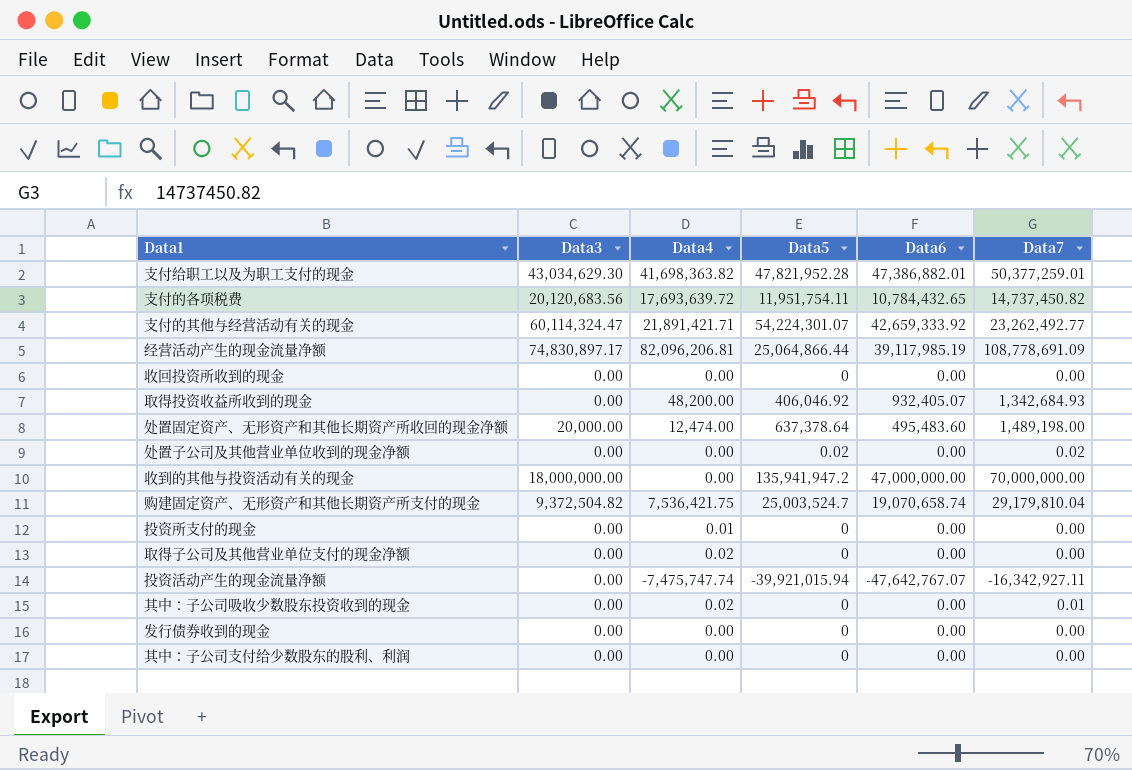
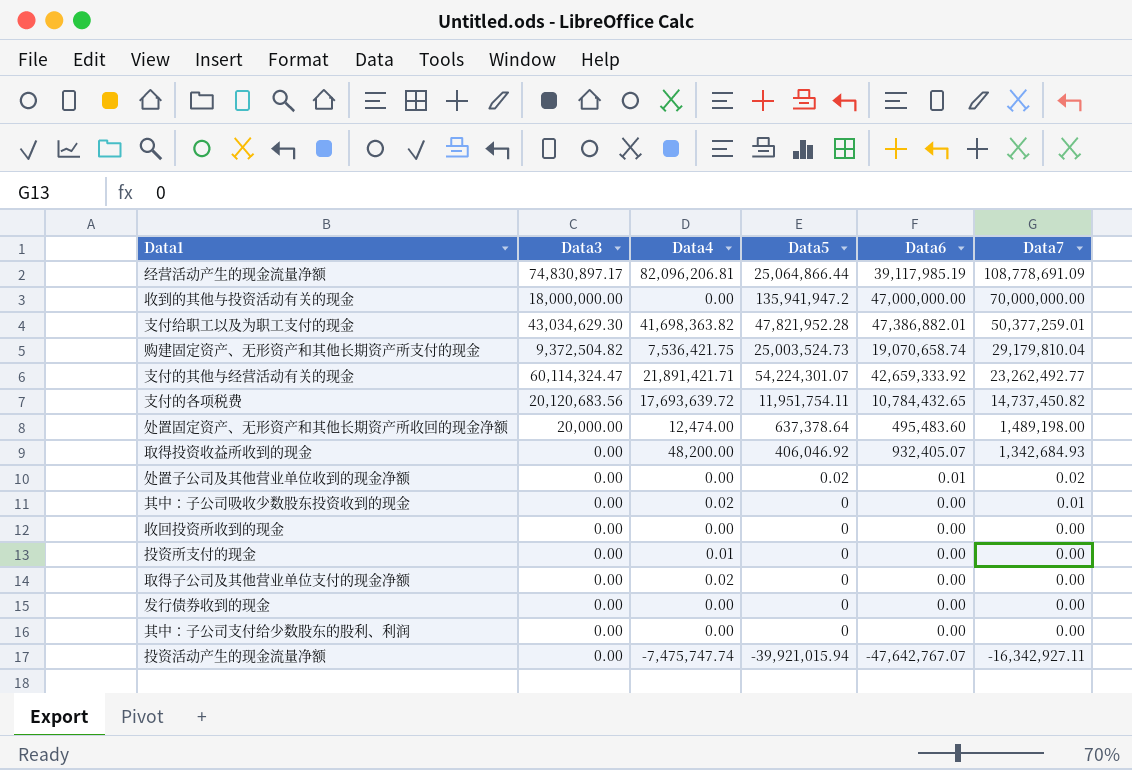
row order: none -> Data7 descending
购建固定资产、无形资产和其他长期资产所支付的现金 | Data5: 25,003,524.7 -> 25,003,524.73
处置子公司及其他营业单位收到的现金净额 | Data6: 0.00 -> 0.01

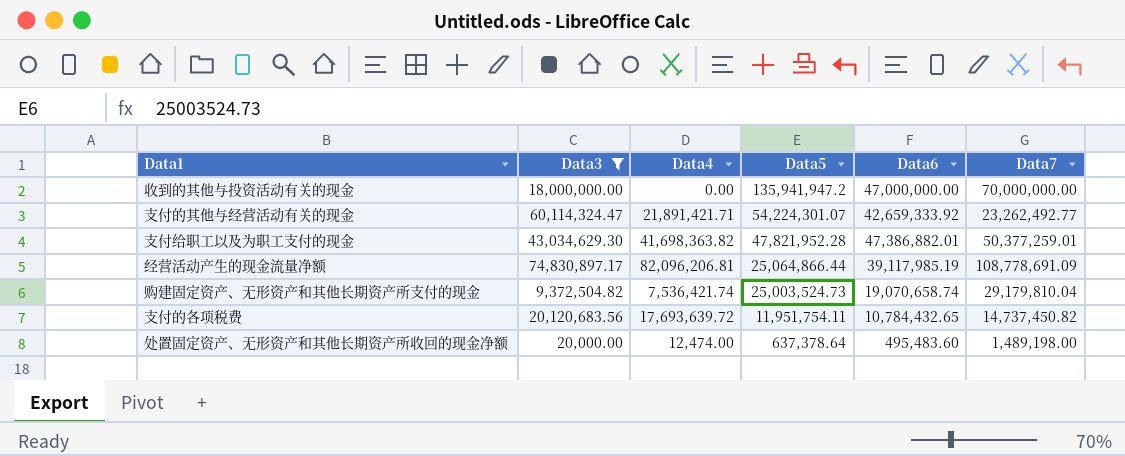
filter: none -> Data3 != 0.00
row order: Data7 descending -> Data5 descending
购建固定资产、无形资产和其他长期资产所支付的现金 | Data4: 7,536,421.75 -> 7,536,421.74

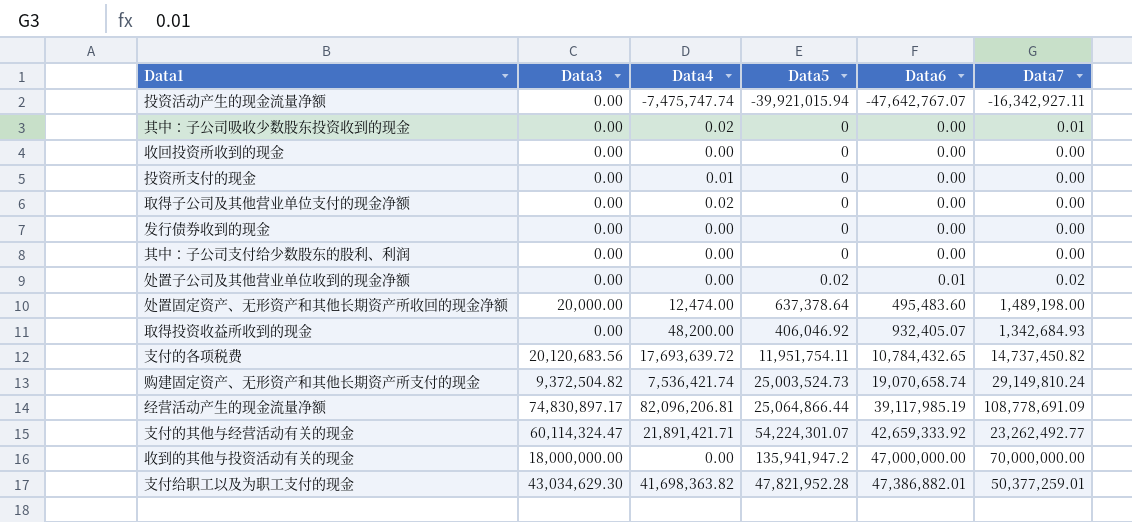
filter: Data3 != 0.00 -> none
row order: Data5 descending -> Data6 ascending
购建固定资产、无形资产和其他长期资产所支付的现金 | Data7: 29,179,810.04 -> 29,149,810.24

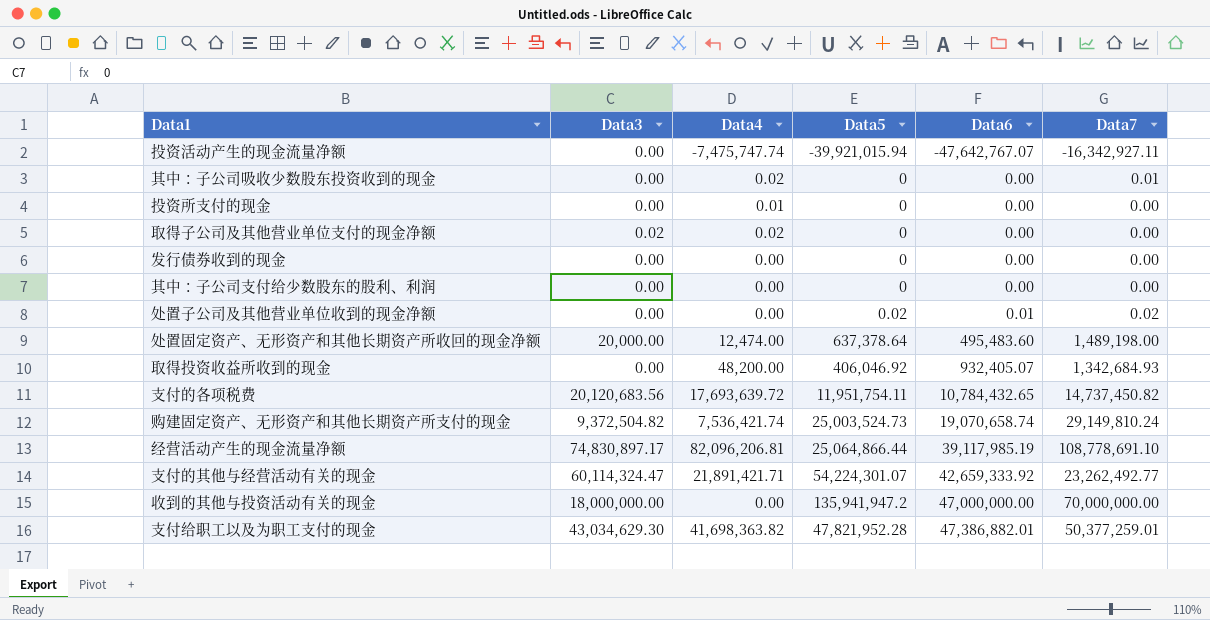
row 收回投资所收到的现金: 0.00 | 0.00 | 0 | 0.00 | 0.00 -> none
取得子公司及其他营业单位支付的现金净额 | Data3: 0.00 -> 0.02
经营活动产生的现金流量净额 | Data7: 108,778,691.09 -> 108,778,691.10

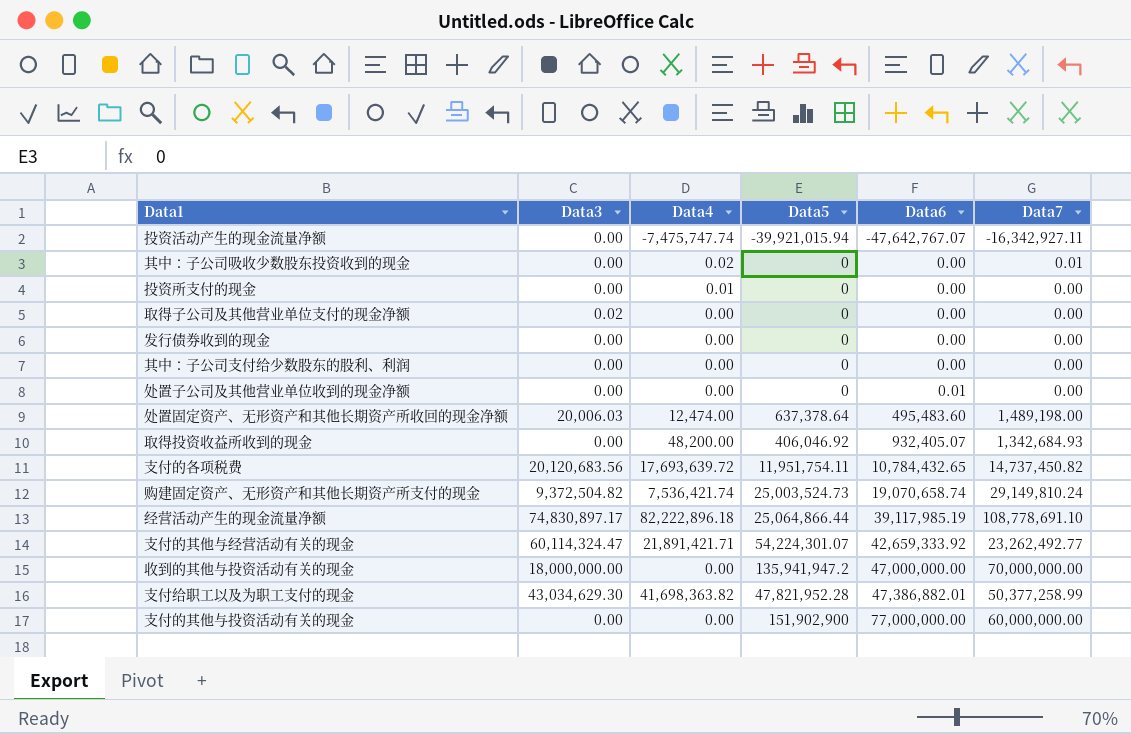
取得子公司及其他营业单位支付的现金净额 | Data4: 0.02 -> 0.00
处置子公司及其他营业单位收到的现金净额 | Data5: 0.02 -> 0
处置子公司及其他营业单位收到的现金净额 | Data7: 0.02 -> 0.00
处置固定资产、无形资产和其他长期资产所收回的现金净额 | Data3: 20,000.00 -> 20,006.03
经营活动产生的现金流量净额 | Data4: 82,096,206.81 -> 82,222,896.18
支付给职工以及为职工支付的现金 | Data7: 50,377,259.01 -> 50,377,258.99
row 支付的其他与投资活动有关的现金: none -> 0.00 | 0.00 | 151,902,900 | 77,000,000.00 | 60,000,000.00

